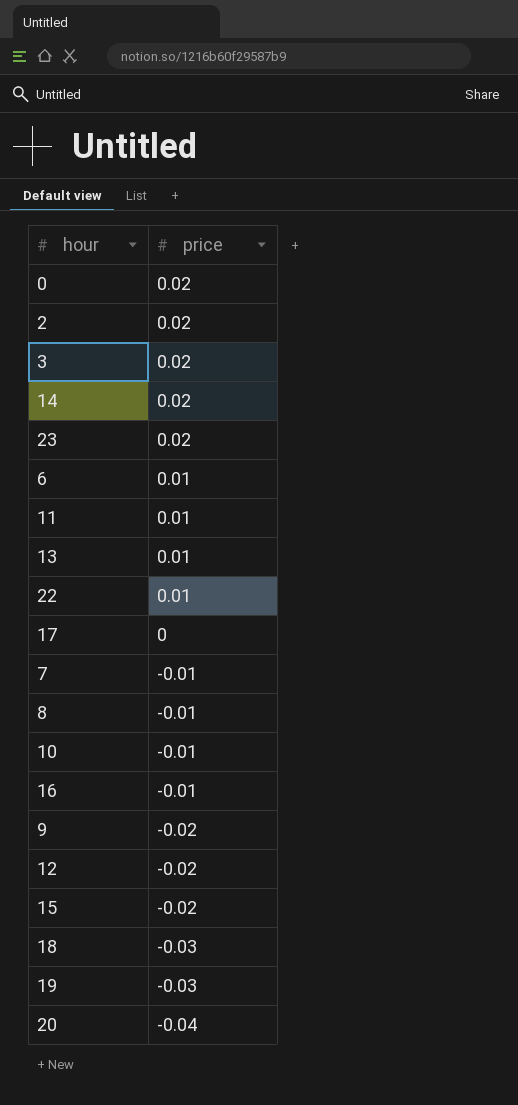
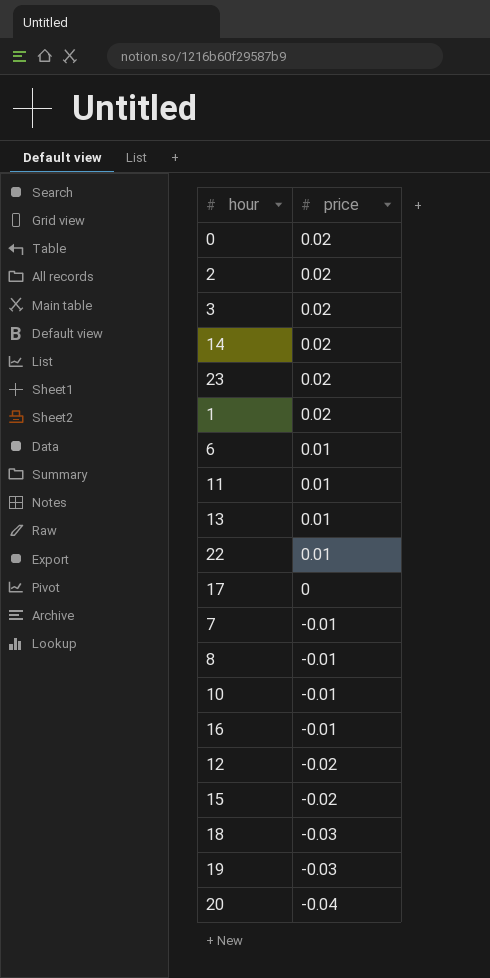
row 9: -0.02 -> none
row 1: none -> 0.02

